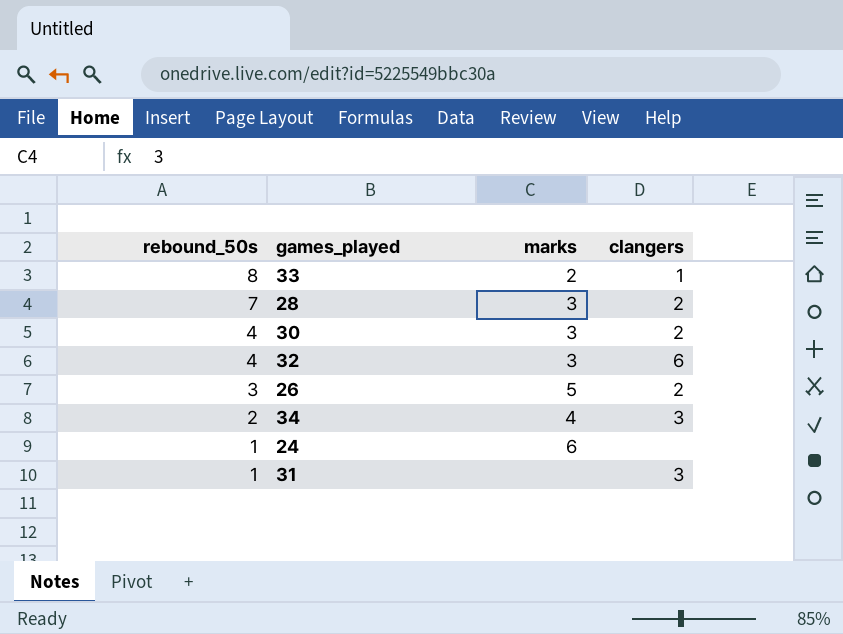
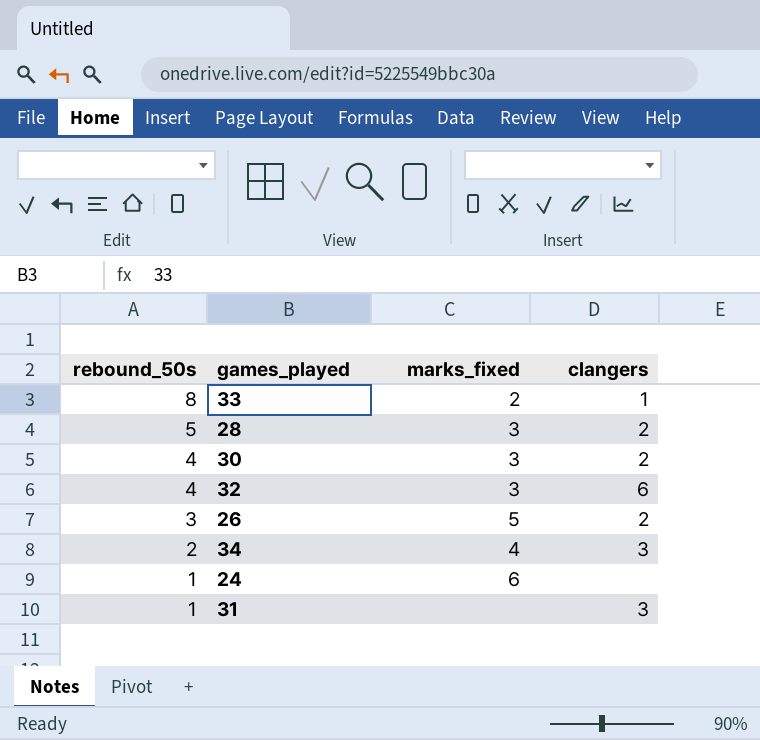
column name: marks -> marks_fixed
28 | rebound_50s: 7 -> 5

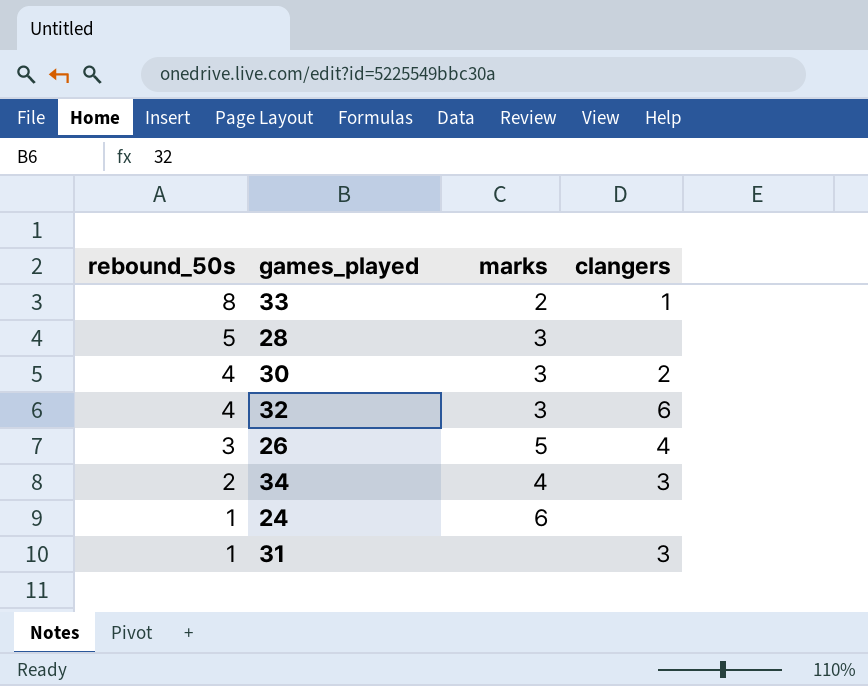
column name: marks_fixed -> marks
28 | clangers: 2 -> none
26 | clangers: 2 -> 4

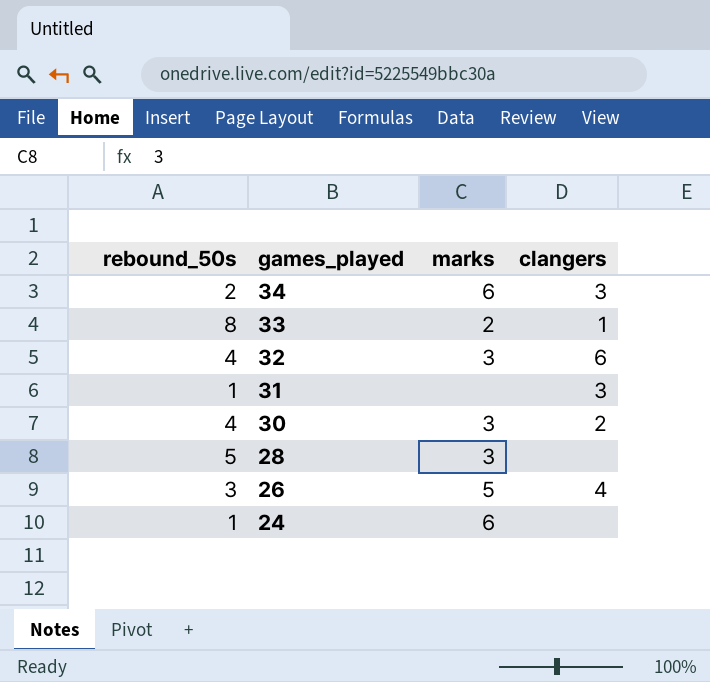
row order: rebound_50s descending -> games_played descending
34 | marks: 4 -> 6

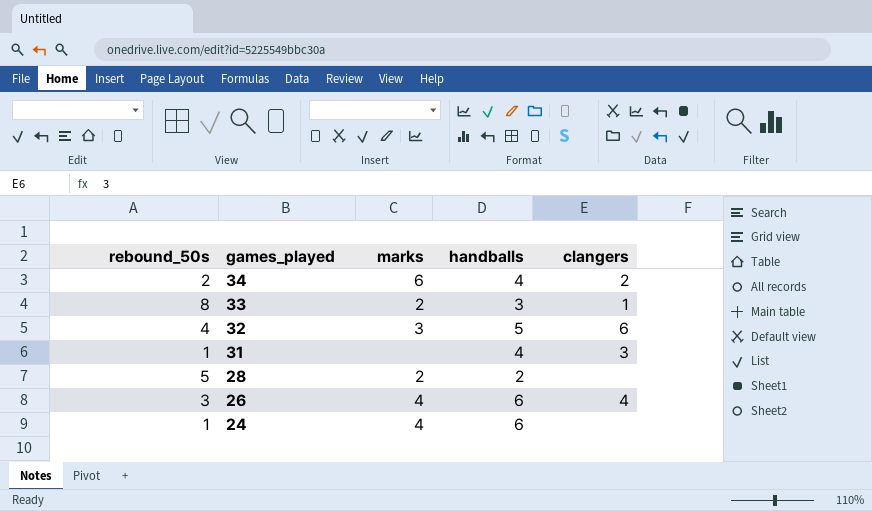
column handballs | position: none -> 4
row 30: 4 | 3 | 2 -> none
34 | clangers: 3 -> 2
28 | marks: 3 -> 2
26 | marks: 5 -> 4
24 | marks: 6 -> 4

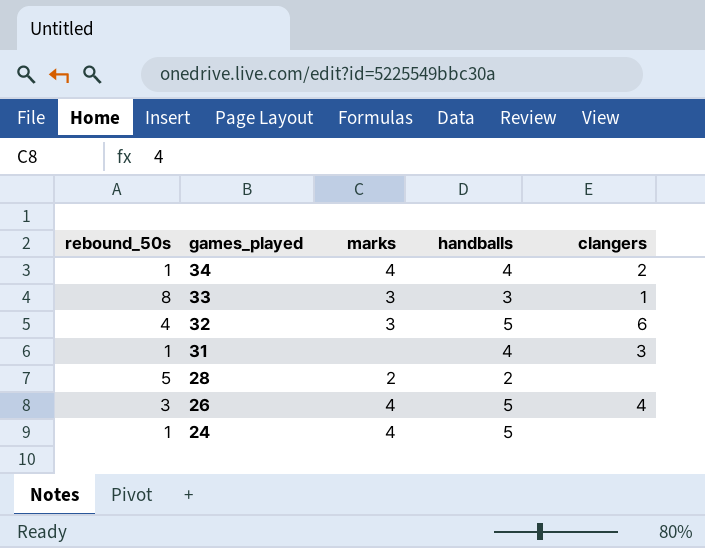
34 | rebound_50s: 2 -> 1
34 | marks: 6 -> 4
33 | marks: 2 -> 3
26 | handballs: 6 -> 5
24 | handballs: 6 -> 5

